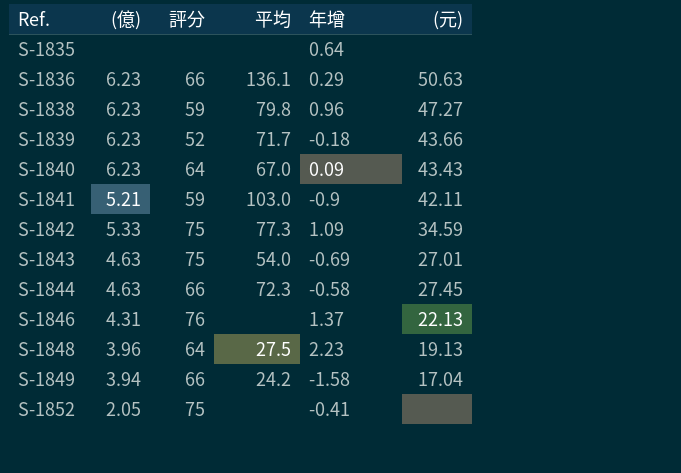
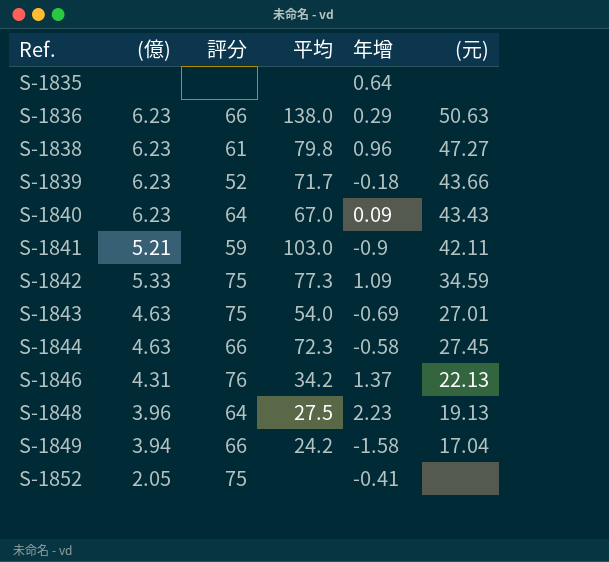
S-1836 | 平均: 136.1 -> 138.0
S-1838 | 評分: 59 -> 61
S-1846 | 平均: none -> 34.2

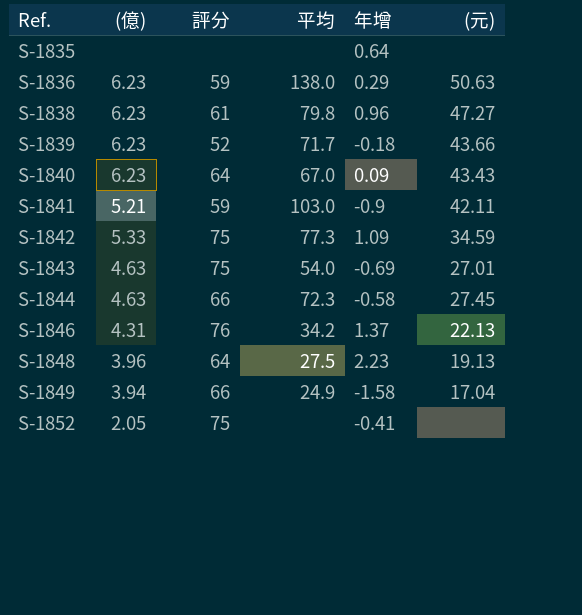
S-1836 | 評分: 66 -> 59
S-1849 | 平均: 24.2 -> 24.9

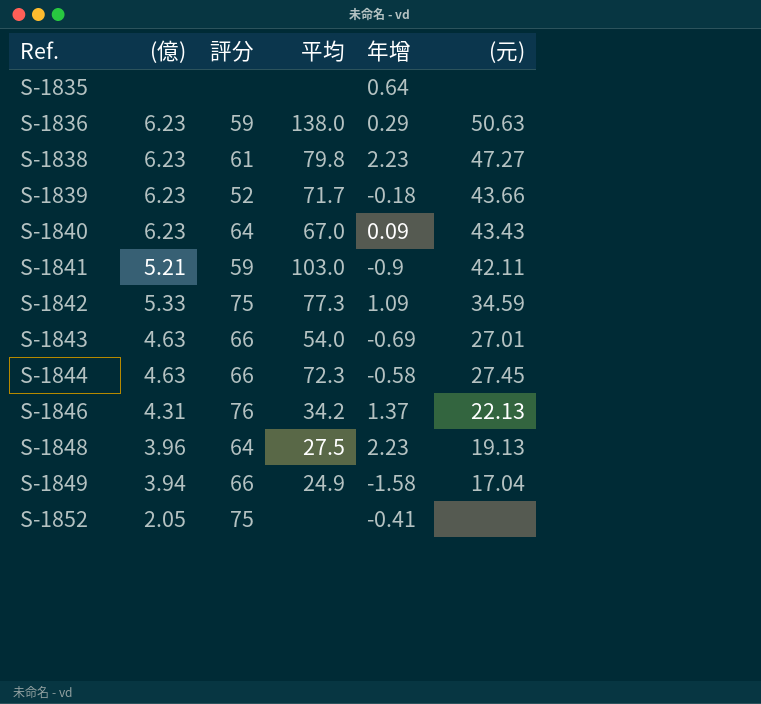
S-1838 | 年增: 0.96 -> 2.23
S-1843 | 評分: 75 -> 66

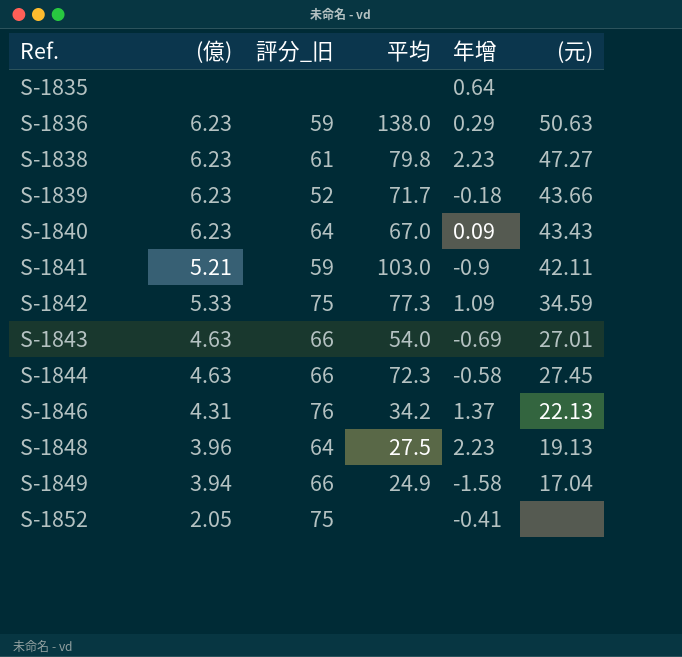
column name: 評分 -> 評分_旧

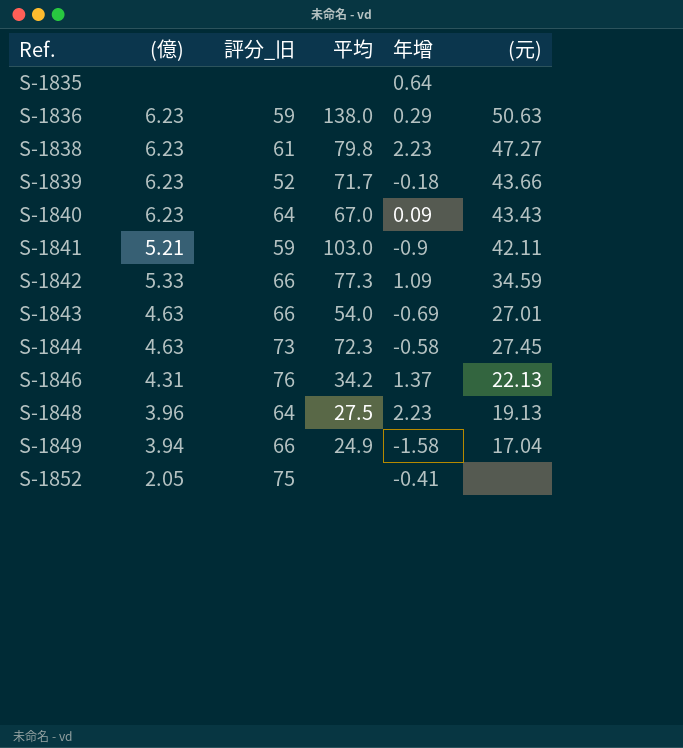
S-1842 | 評分_旧: 75 -> 66
S-1844 | 評分_旧: 66 -> 73

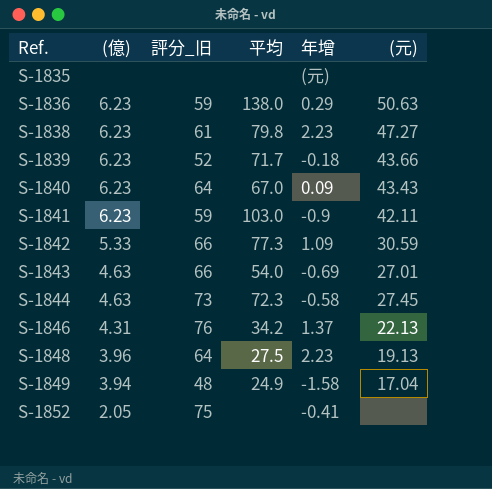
S-1835 | 年增: 0.64 -> (元)
S-1841 | (億): 5.21 -> 6.23
S-1842 | (元): 34.59 -> 30.59
S-1849 | 評分_旧: 66 -> 48

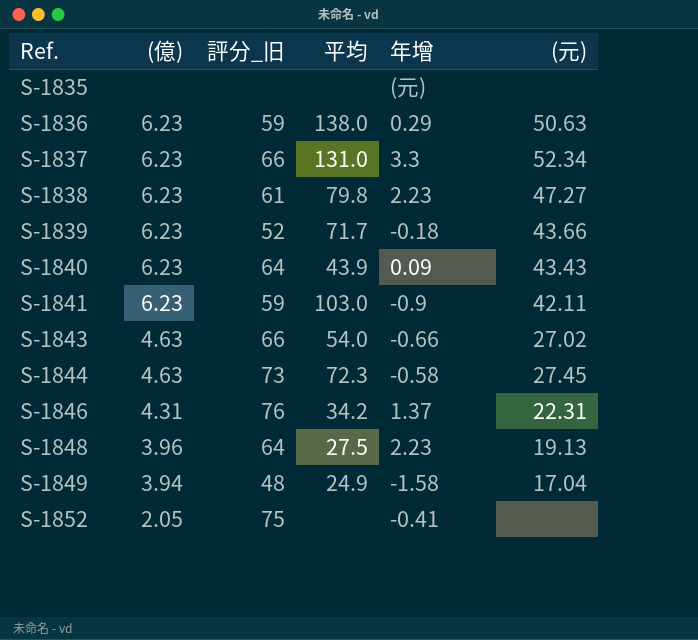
row S-1842: 5.33 | 66 | 77.3 | 1.09 | 30.59 -> none
row S-1837: none -> 6.23 | 66 | 131.0 | 3.3 | 52.34
S-1840 | 平均: 67.0 -> 43.9
S-1843 | 年增: -0.69 -> -0.66
S-1843 | (元): 27.01 -> 27.02
S-1846 | (元): 22.13 -> 22.31

